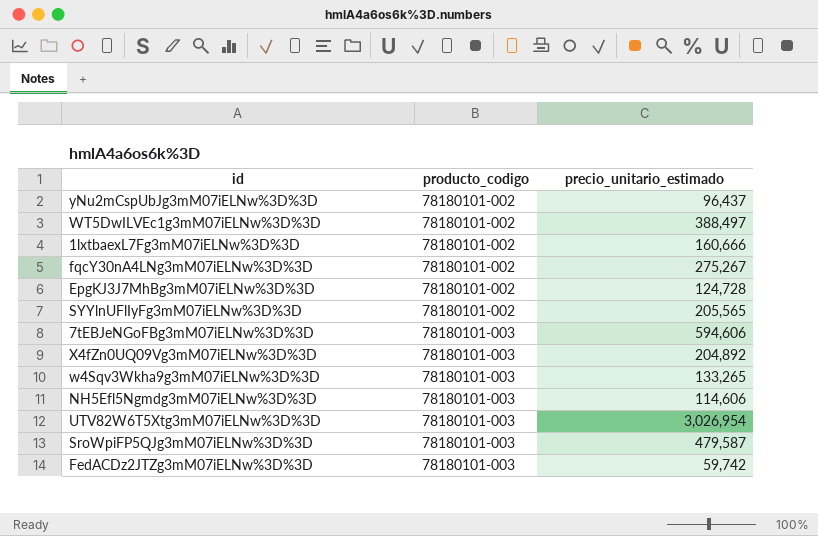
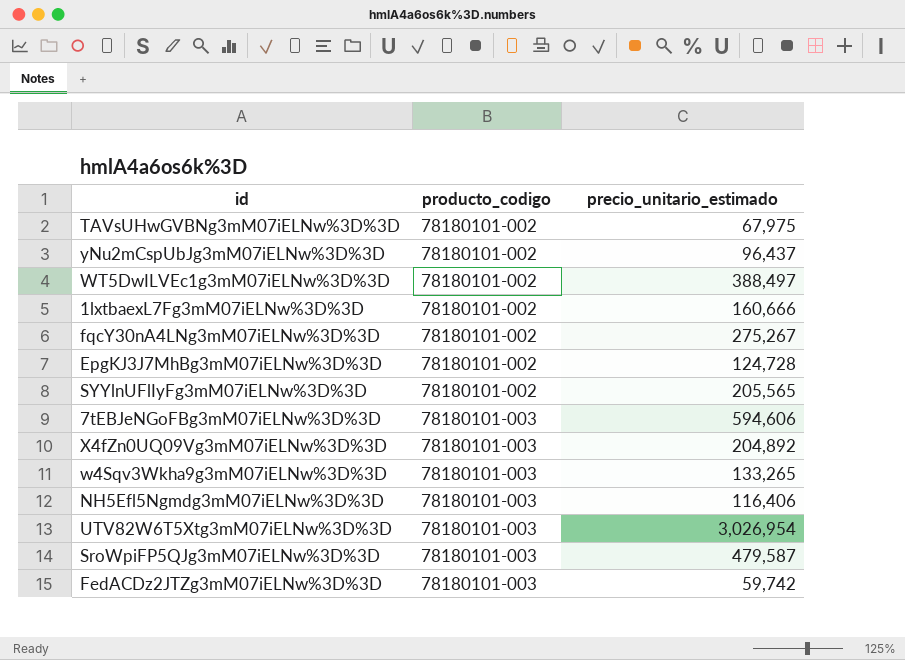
row TAVsUHwGVBNg3mM07iELNw%3D%3D: none -> 78180101-002 | 67,975
NH5Efl5Ngmdg3mM07iELNw%3D%3D | precio_unitario_estimado: 114,606 -> 116,406

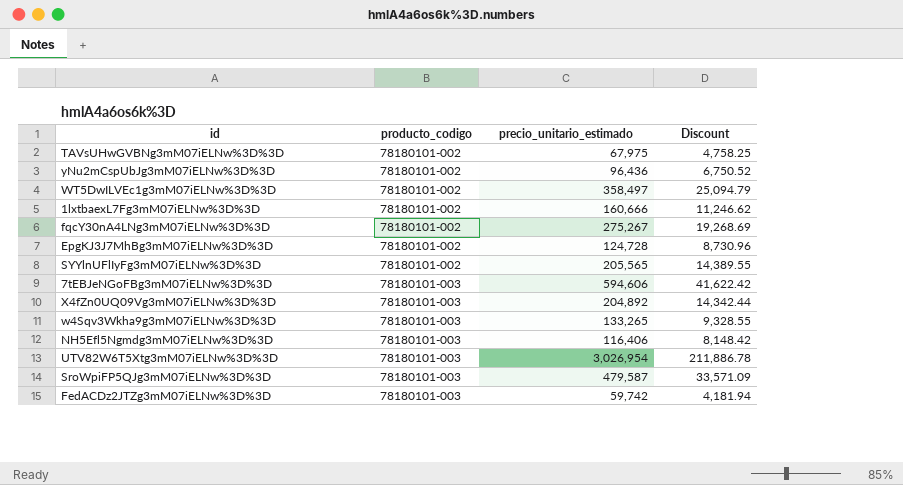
column Discount | formula: none -> [precio_unitario_estimado] * 0.07
yNu2mCspUbJg3mM07iELNw%3D%3D | precio_unitario_estimado: 96,437 -> 96,436
WT5DwILVEc1g3mM07iELNw%3D%3D | precio_unitario_estimado: 388,497 -> 358,497

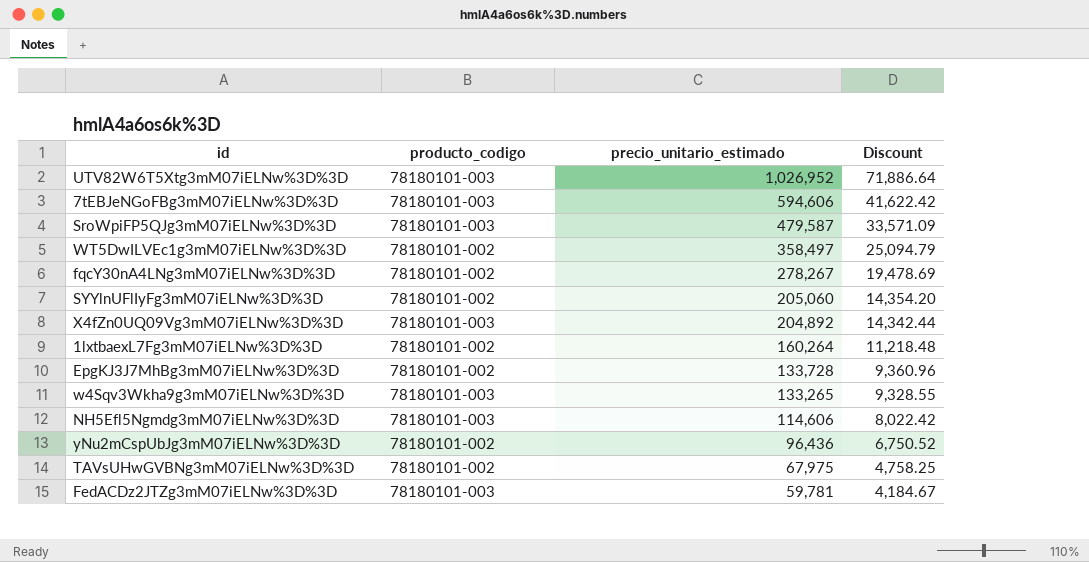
row order: producto_codigo ascending -> precio_unitario_estimado descending
UTV82W6T5Xtg3mM07iELNw%3D%3D | precio_unitario_estimado: 3,026,954 -> 1,026,952
UTV82W6T5Xtg3mM07iELNw%3D%3D | Discount: 211,886.78 -> 71,886.64
fqcY30nA4LNg3mM07iELNw%3D%3D | precio_unitario_estimado: 275,267 -> 278,267
fqcY30nA4LNg3mM07iELNw%3D%3D | Discount: 19,268.69 -> 19,478.69
SYYlnUFlIyFg3mM07iELNw%3D%3D | precio_unitario_estimado: 205,565 -> 205,060
SYYlnUFlIyFg3mM07iELNw%3D%3D | Discount: 14,389.55 -> 14,354.20
1lxtbaexL7Fg3mM07iELNw%3D%3D | precio_unitario_estimado: 160,666 -> 160,264
1lxtbaexL7Fg3mM07iELNw%3D%3D | Discount: 11,246.62 -> 11,218.48
EpgKJ3J7MhBg3mM07iELNw%3D%3D | precio_unitario_estimado: 124,728 -> 133,728
EpgKJ3J7MhBg3mM07iELNw%3D%3D | Discount: 8,730.96 -> 9,360.96
NH5Efl5Ngmdg3mM07iELNw%3D%3D | precio_unitario_estimado: 116,406 -> 114,606
NH5Efl5Ngmdg3mM07iELNw%3D%3D | Discount: 8,148.42 -> 8,022.42
FedACDz2JTZg3mM07iELNw%3D%3D | precio_unitario_estimado: 59,742 -> 59,781
FedACDz2JTZg3mM07iELNw%3D%3D | Discount: 4,181.94 -> 4,184.67

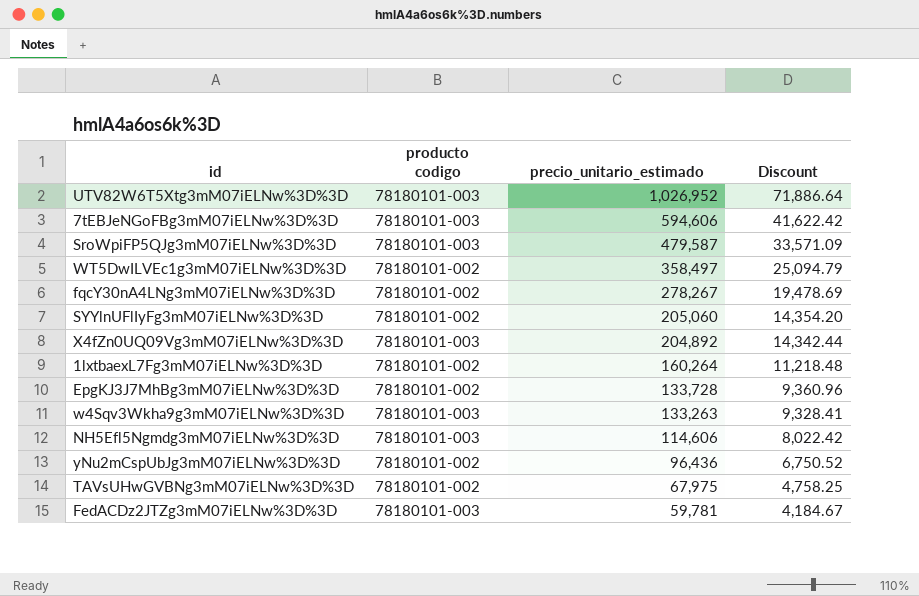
column name: producto_codigo -> producto codigo
w4Sqv3Wkha9g3mM07iELNw%3D%3D | precio_unitario_estimado: 133,265 -> 133,263
w4Sqv3Wkha9g3mM07iELNw%3D%3D | Discount: 9,328.55 -> 9,328.41

